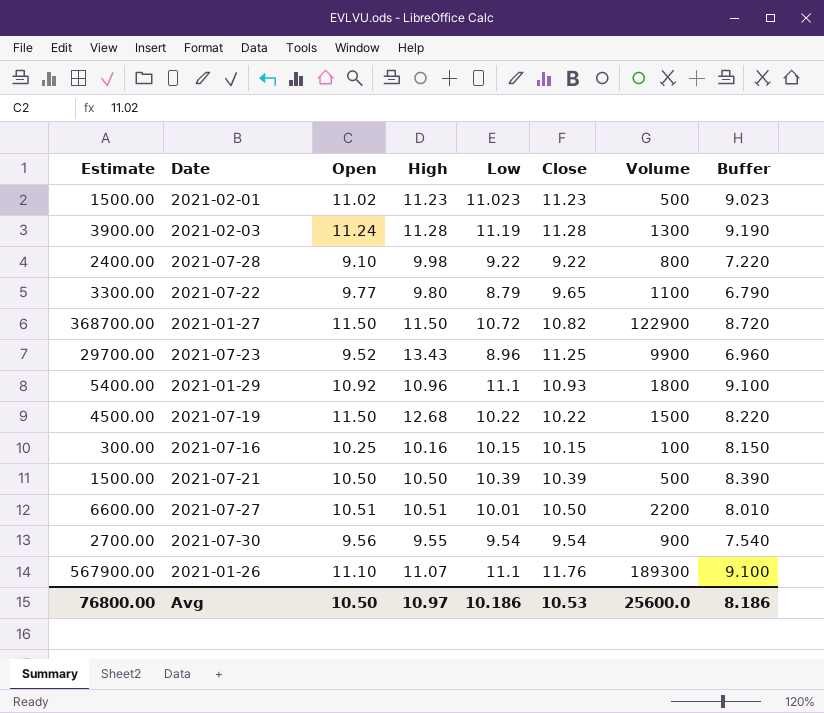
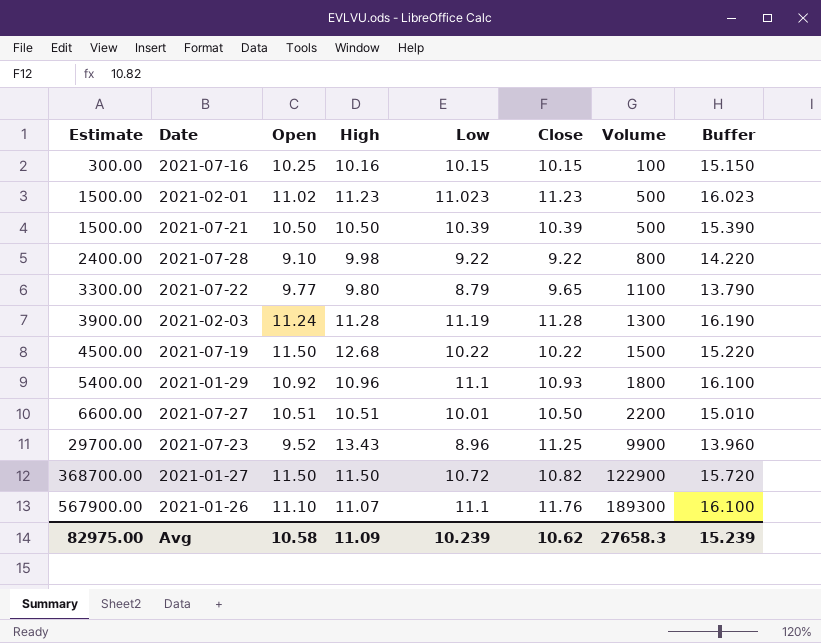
row order: none -> Estimate ascending
column Buffer | formula: [Low] - 2 -> [Low] + 5
row 2021-07-30: 2700.00 | 9.56 | 9.55 | 9.54 | 9.54 | 900 | 7.540 -> none
Avg | Estimate: 76800.00 -> 82975.00
Avg | Open: 10.50 -> 10.58
Avg | High: 10.97 -> 11.09
Avg | Low: 10.186 -> 10.239
Avg | Close: 10.53 -> 10.62
Avg | Volume: 25600.0 -> 27658.3
Avg | Buffer: 8.186 -> 15.239

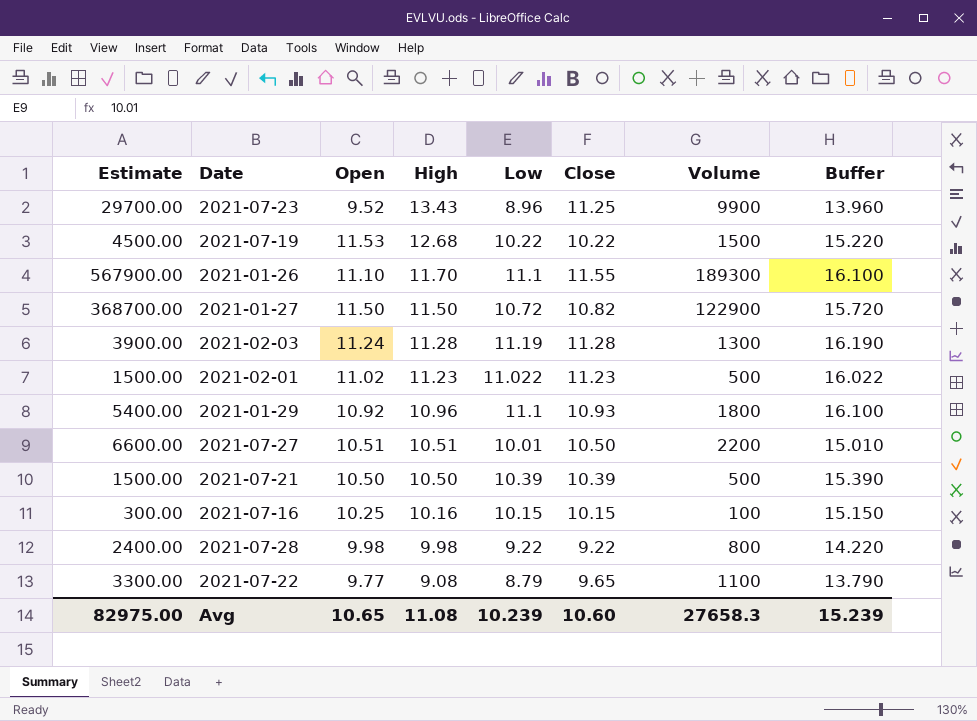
row order: Estimate ascending -> High descending
2021-07-19 | Open: 11.50 -> 11.53
2021-01-26 | High: 11.07 -> 11.70
2021-01-26 | Close: 11.76 -> 11.55
2021-02-01 | Low: 11.023 -> 11.022
2021-02-01 | Buffer: 16.023 -> 16.022
2021-07-28 | Open: 9.10 -> 9.98
2021-07-22 | High: 9.80 -> 9.08
Avg | Open: 10.58 -> 10.65
Avg | High: 11.09 -> 11.08
Avg | Close: 10.62 -> 10.60

